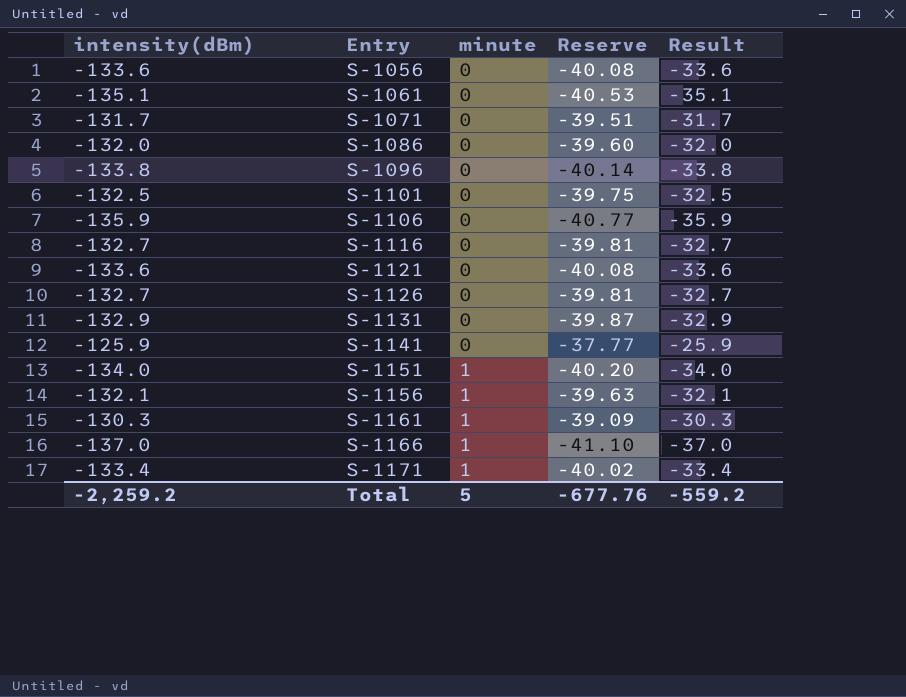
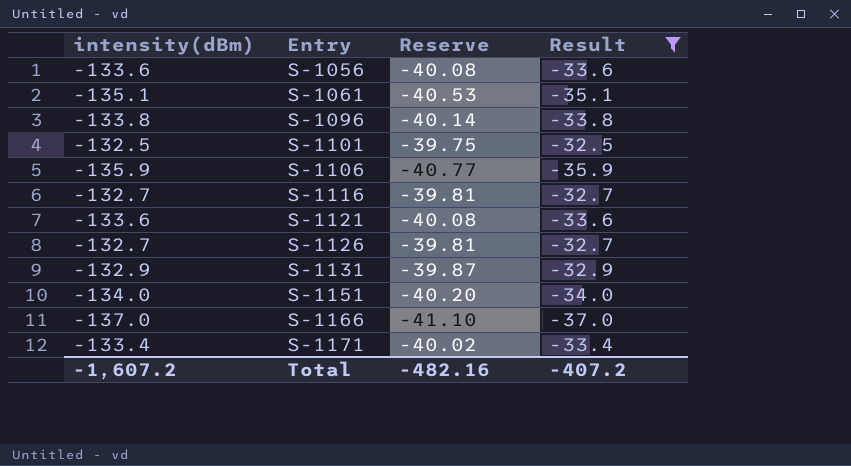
filter: none -> Result <= -32.5
column minute | position: 3 -> none
Total | intensity(dBm): -2,259.2 -> -1,607.2
Total | Reserve: -677.76 -> -482.16
Total | Result: -559.2 -> -407.2

